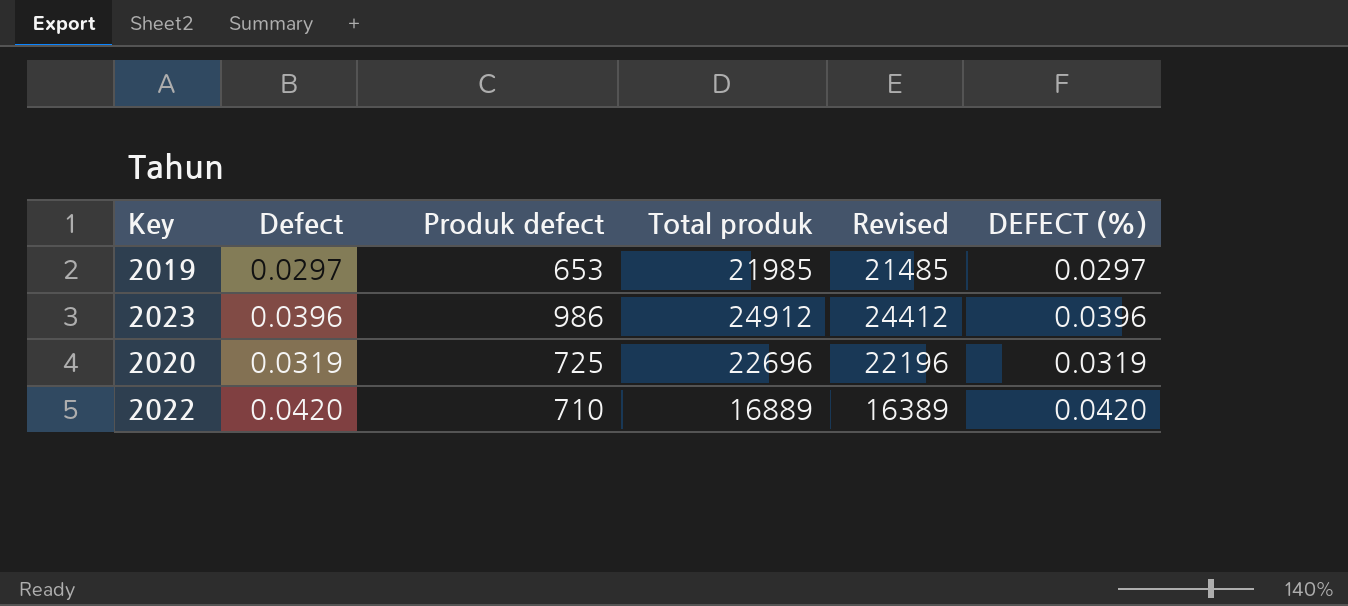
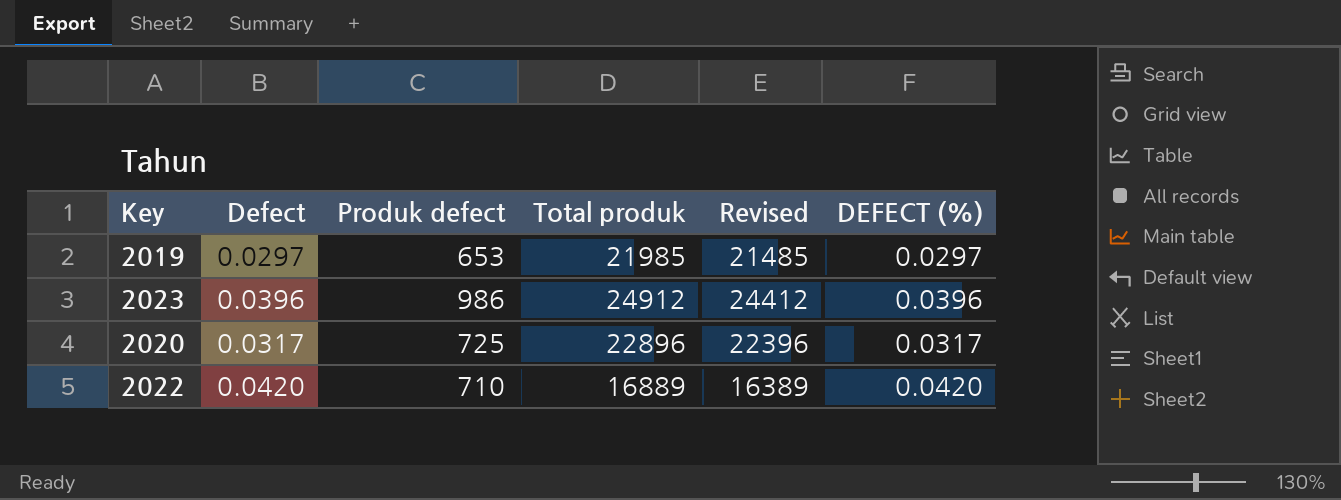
2020 | Defect: 0.0319 -> 0.0317
2020 | Total produk: 22696 -> 22896
2020 | Revised: 22196 -> 22396
2020 | DEFECT (%): 0.0319 -> 0.0317

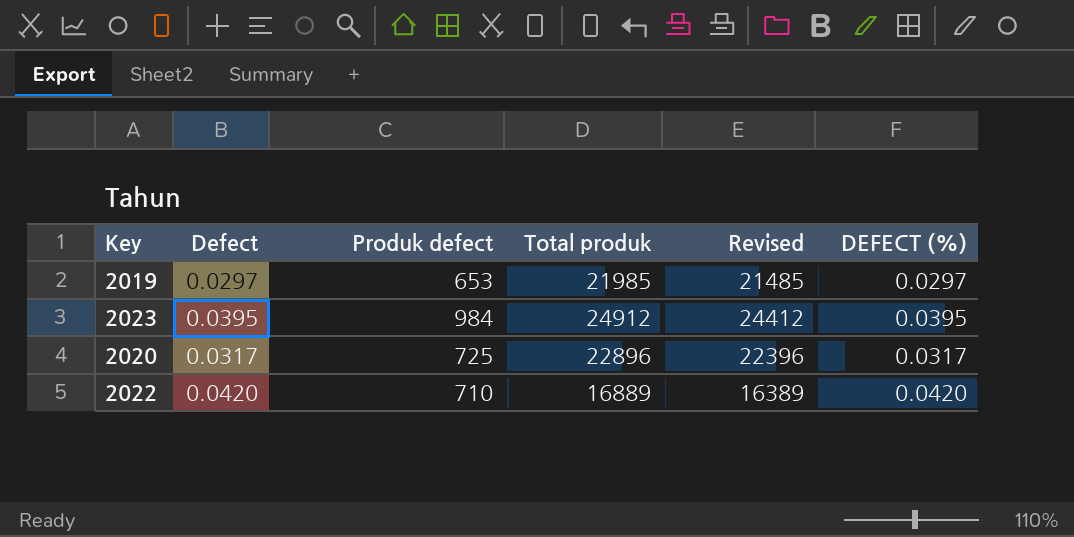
2023 | Defect: 0.0396 -> 0.0395
2023 | Produk defect: 986 -> 984
2023 | DEFECT (%): 0.0396 -> 0.0395

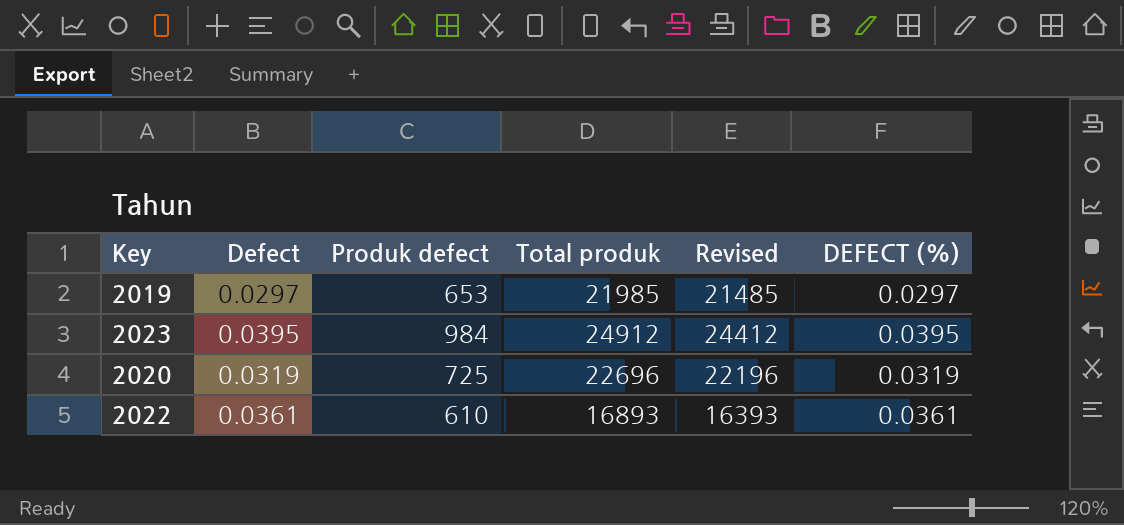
2020 | Defect: 0.0317 -> 0.0319
2020 | Total produk: 22896 -> 22696
2020 | Revised: 22396 -> 22196
2020 | DEFECT (%): 0.0317 -> 0.0319
2022 | Defect: 0.0420 -> 0.0361
2022 | Produk defect: 710 -> 610
2022 | Total produk: 16889 -> 16893
2022 | Revised: 16389 -> 16393
2022 | DEFECT (%): 0.0420 -> 0.0361

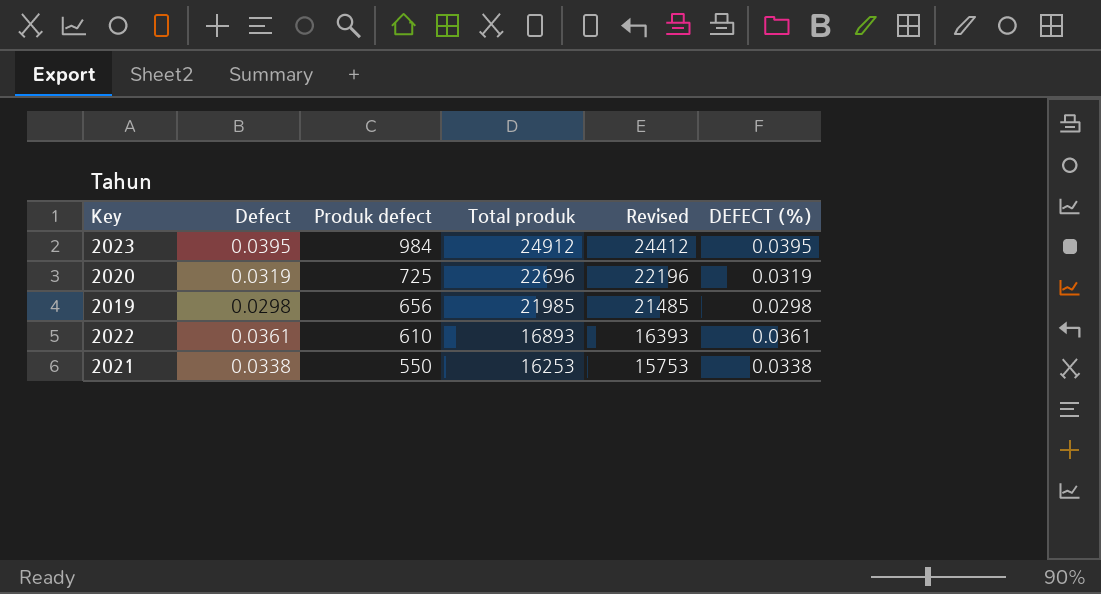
row order: none -> Produk defect descending
2019 | Defect: 0.0297 -> 0.0298
2019 | Produk defect: 653 -> 656
2019 | DEFECT (%): 0.0297 -> 0.0298
row 2021: none -> 0.0338 | 550 | 16253 | 15753 | 0.0338

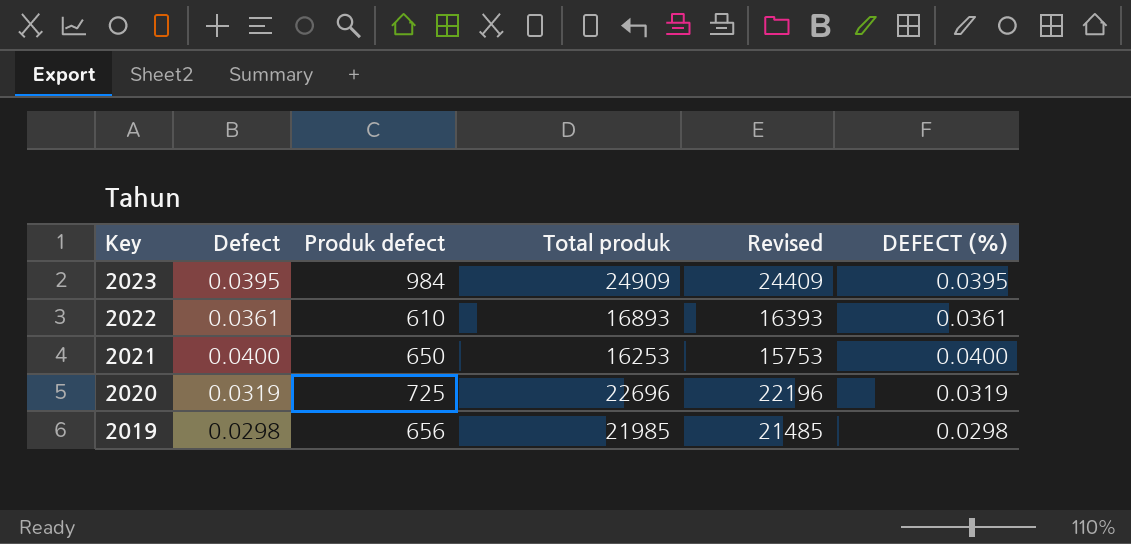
row order: Produk defect descending -> Key descending
2023 | Total produk: 24912 -> 24909
2023 | Revised: 24412 -> 24409
2021 | Defect: 0.0338 -> 0.0400
2021 | Produk defect: 550 -> 650
2021 | DEFECT (%): 0.0338 -> 0.0400

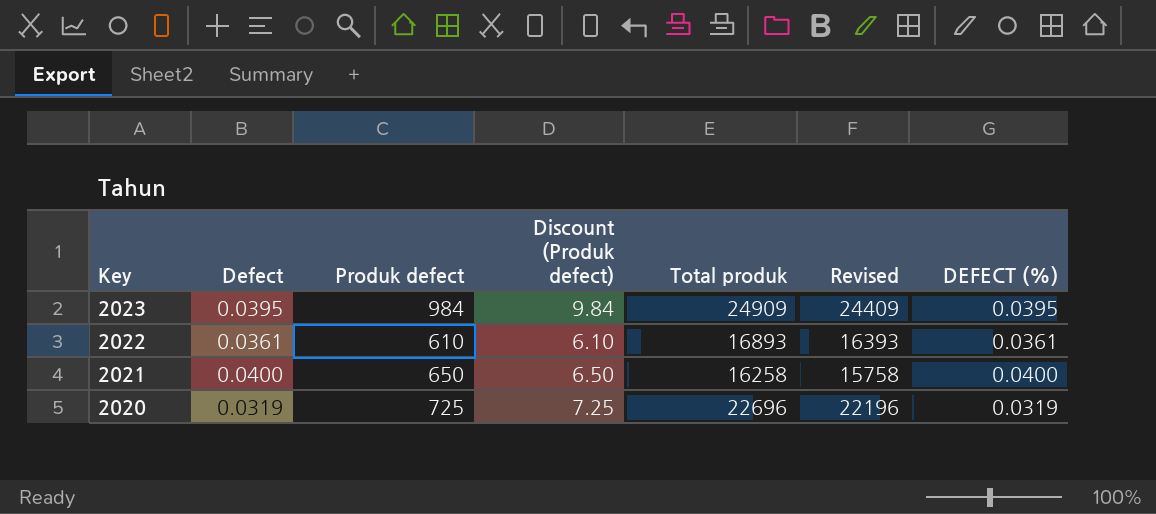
column Discount (Produk defect) | formula: none -> [Produk defect] * 0.01
row 2019: 0.0298 | 656 | 21985 | 21485 | 0.0298 -> none
2021 | Total produk: 16253 -> 16258
2021 | Revised: 15753 -> 15758

